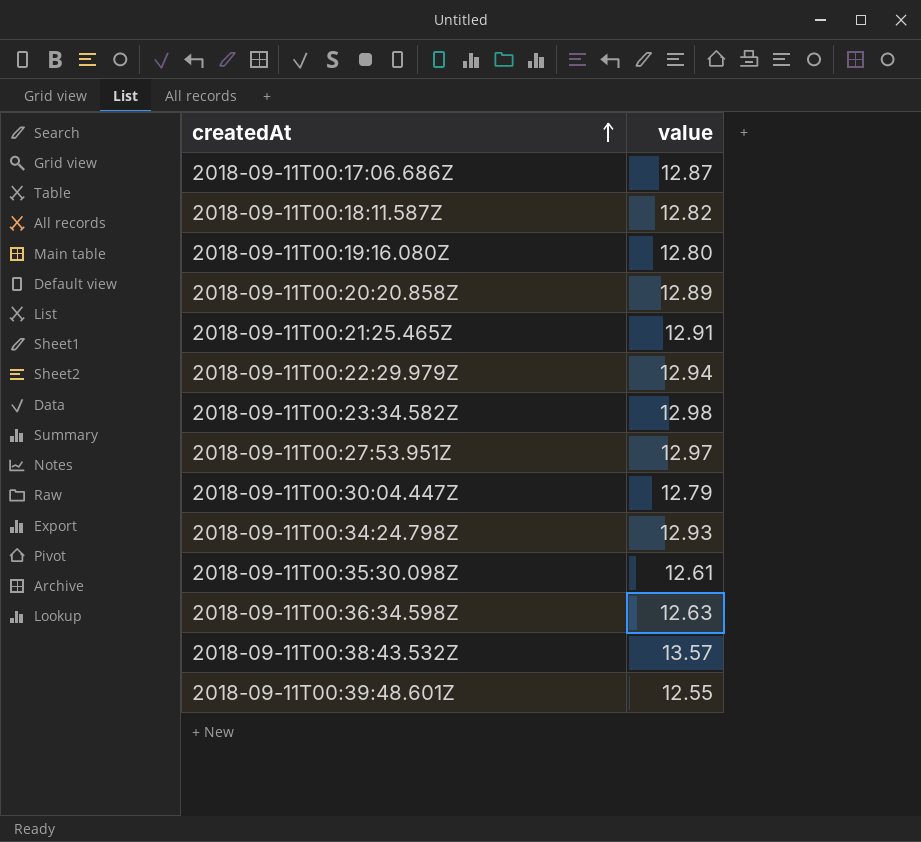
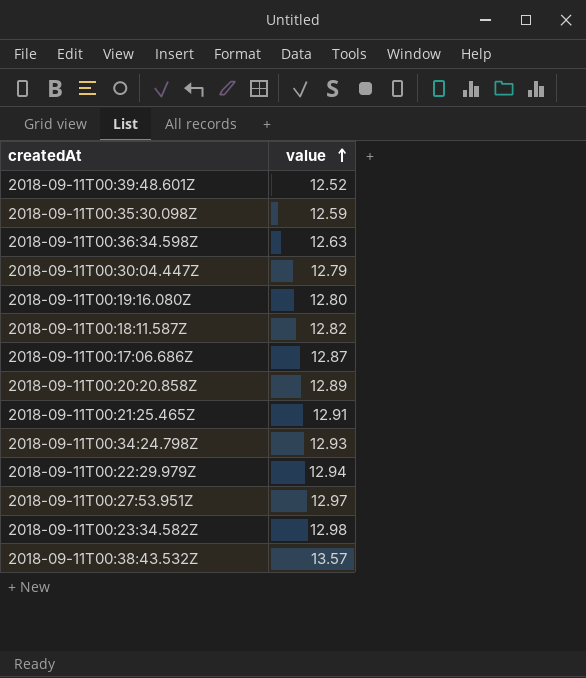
row order: createdAt ascending -> value ascending
2018-09-11T00:39:48.601Z | value: 12.55 -> 12.52
2018-09-11T00:35:30.098Z | value: 12.61 -> 12.59

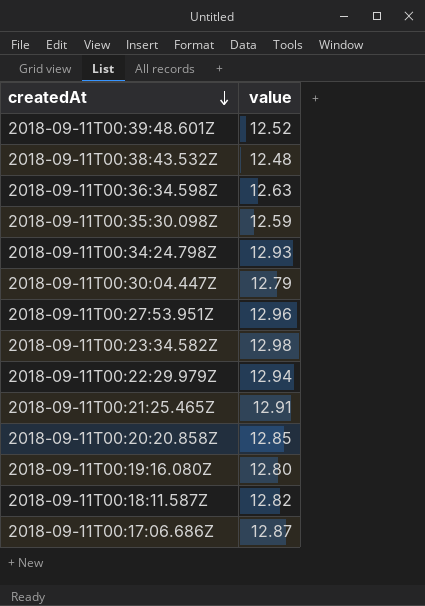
row order: value ascending -> createdAt descending
2018-09-11T00:38:43.532Z | value: 13.57 -> 12.48
2018-09-11T00:27:53.951Z | value: 12.97 -> 12.96
2018-09-11T00:20:20.858Z | value: 12.89 -> 12.85

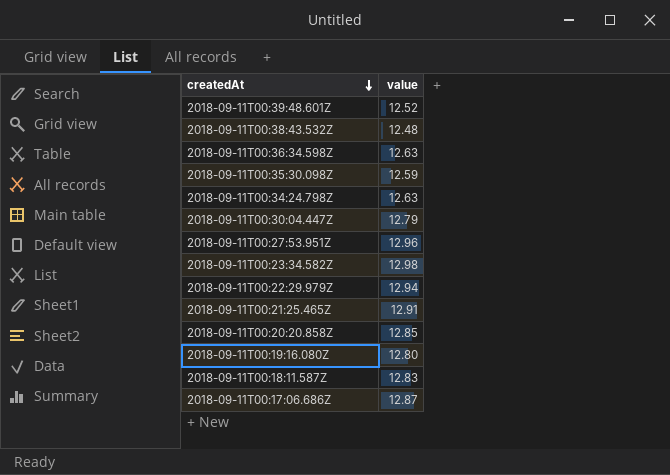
2018-09-11T00:34:24.798Z | value: 12.93 -> 12.63
2018-09-11T00:18:11.587Z | value: 12.82 -> 12.83

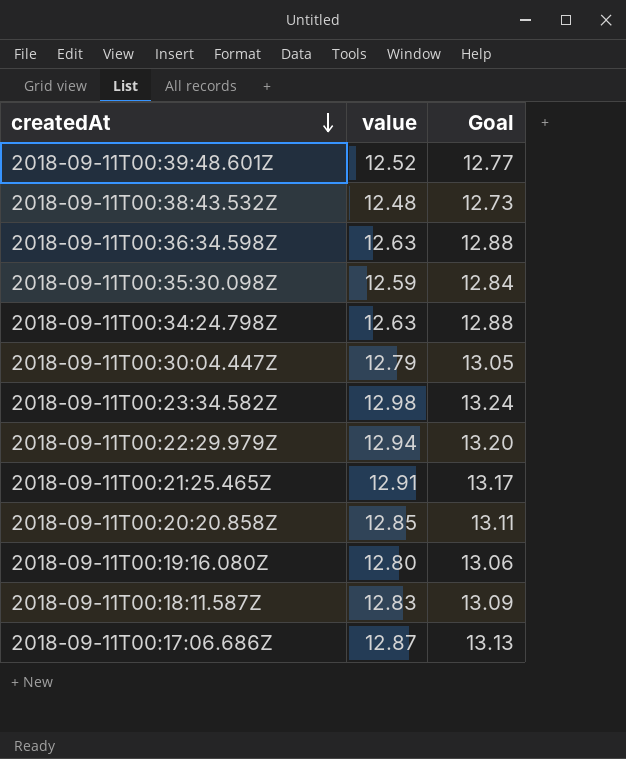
column Goal | formula: none -> [value] * 1.02
row 2018-09-11T00:27:53.951Z: 12.96 -> none

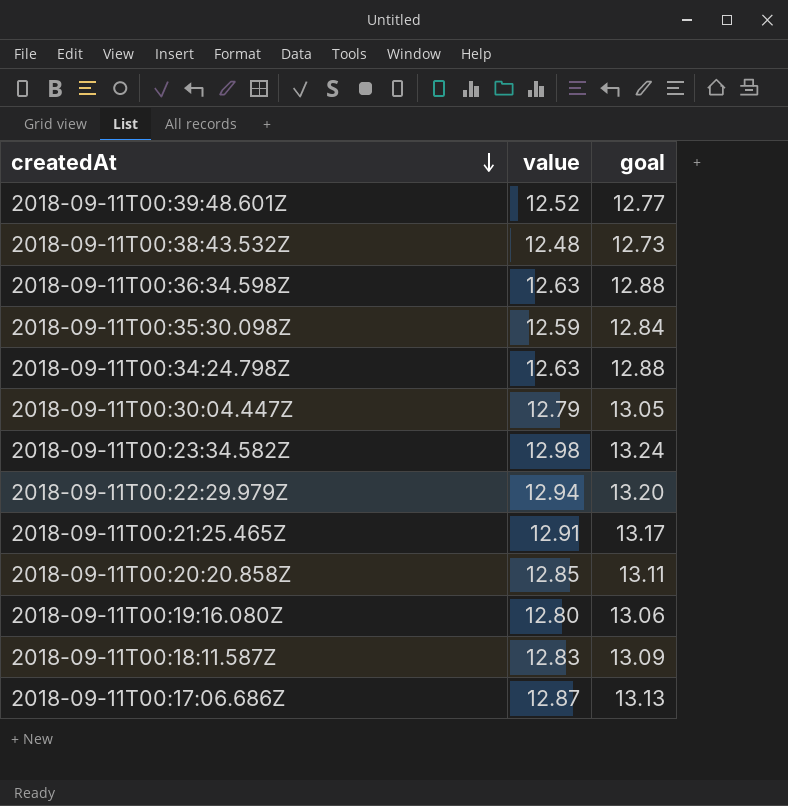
column name: Goal -> goal

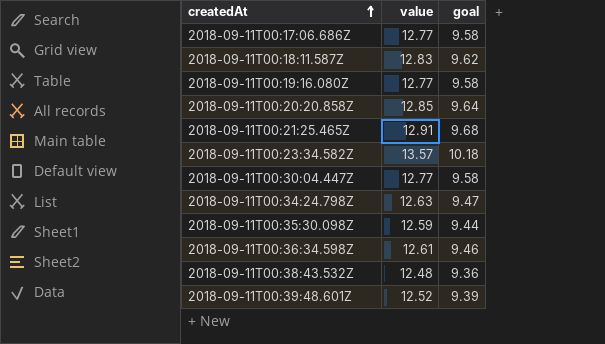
row order: createdAt descending -> createdAt ascending
column goal | formula: [value] * 1.02 -> [value] * 0.75
row 2018-09-11T00:22:29.979Z: 12.94 | 13.20 -> none
2018-09-11T00:17:06.686Z | value: 12.87 -> 12.77
2018-09-11T00:19:16.080Z | value: 12.80 -> 12.77
2018-09-11T00:23:34.582Z | value: 12.98 -> 13.57
2018-09-11T00:30:04.447Z | value: 12.79 -> 12.77
2018-09-11T00:36:34.598Z | value: 12.63 -> 12.61

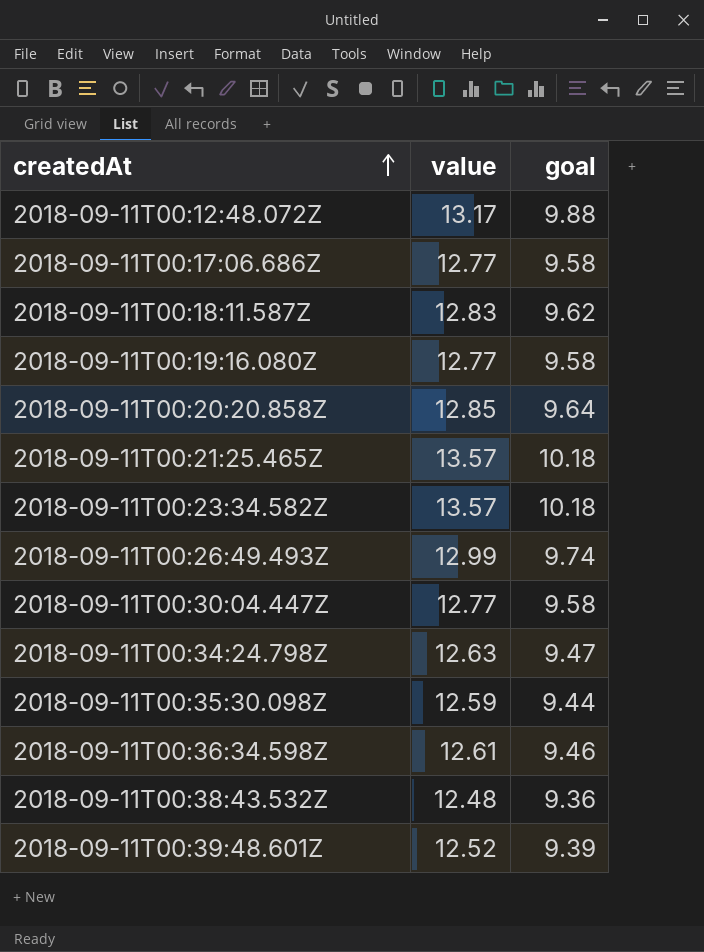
row 2018-09-11T00:12:48.072Z: none -> 13.17 | 9.88
2018-09-11T00:21:25.465Z | value: 12.91 -> 13.57
2018-09-11T00:21:25.465Z | goal: 9.68 -> 10.18
row 2018-09-11T00:26:49.493Z: none -> 12.99 | 9.74

